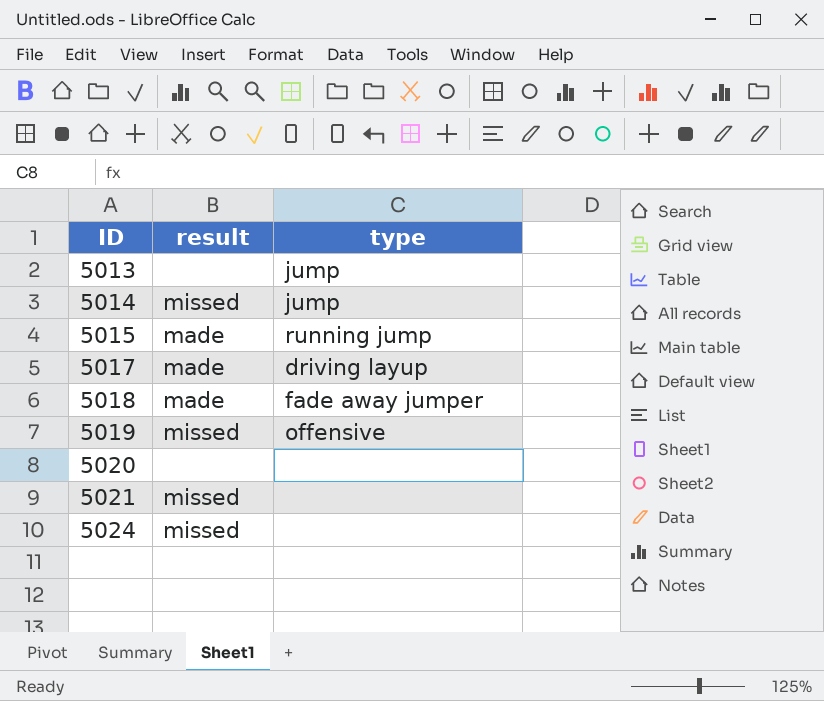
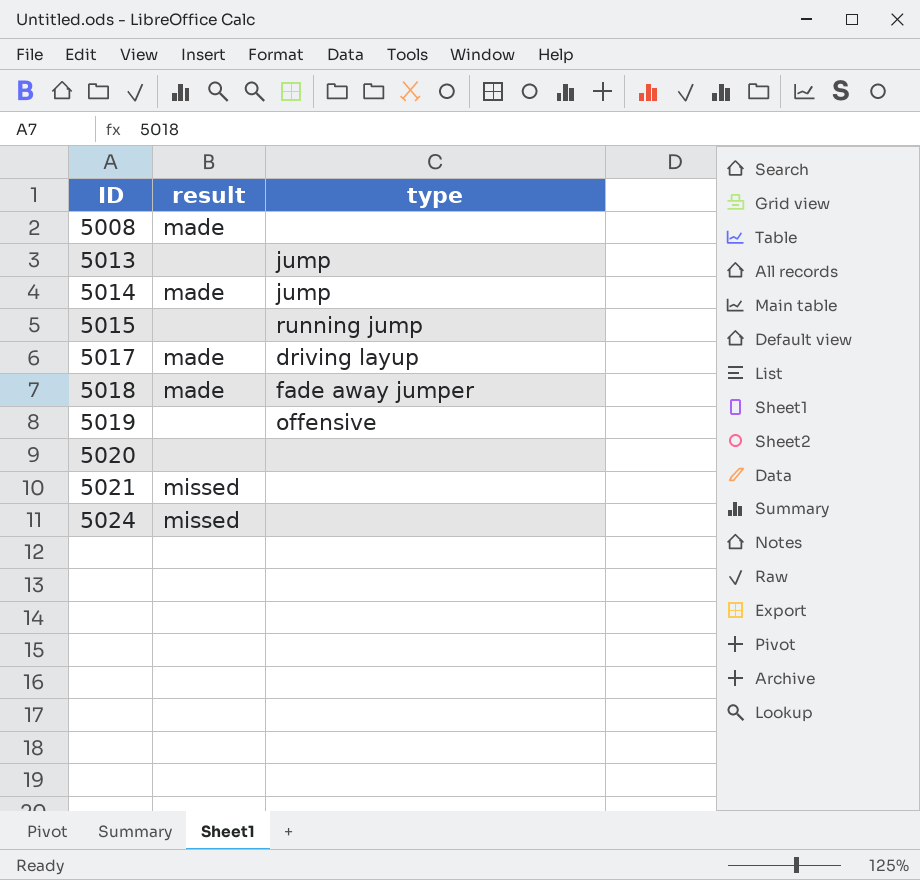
row 5008: none -> made | none
5014 | result: missed -> made
5015 | result: made -> none
5019 | result: missed -> none

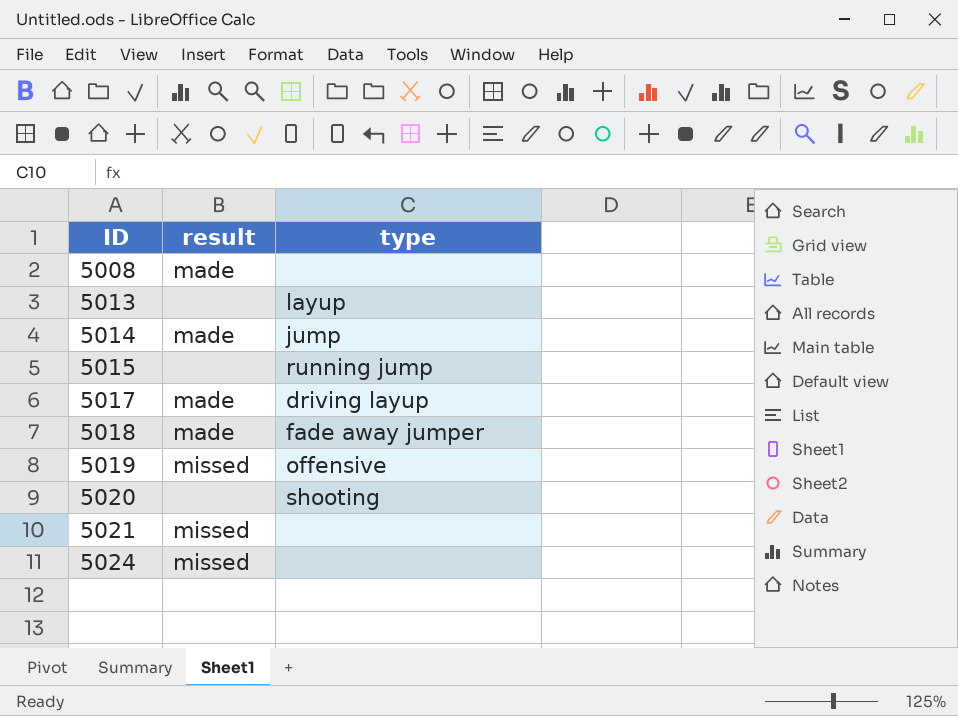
5013 | type: jump -> layup
5019 | result: none -> missed
5020 | type: none -> shooting

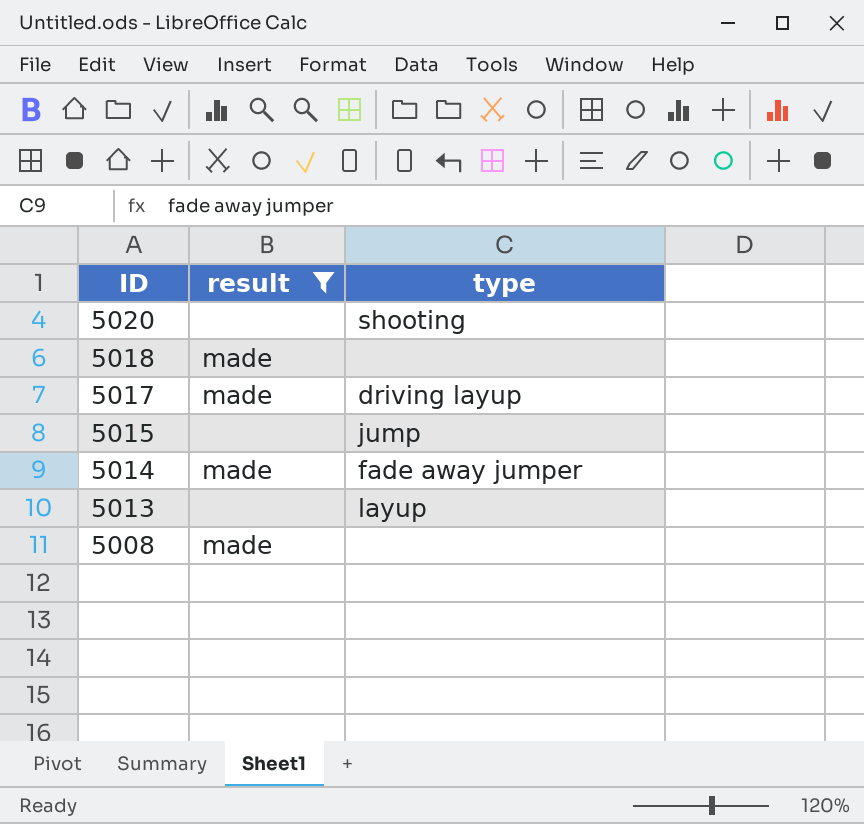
filter: none -> result != missed
row order: ID ascending -> ID descending
5018 | type: fade away jumper -> none
5015 | type: running jump -> jump
5014 | type: jump -> fade away jumper

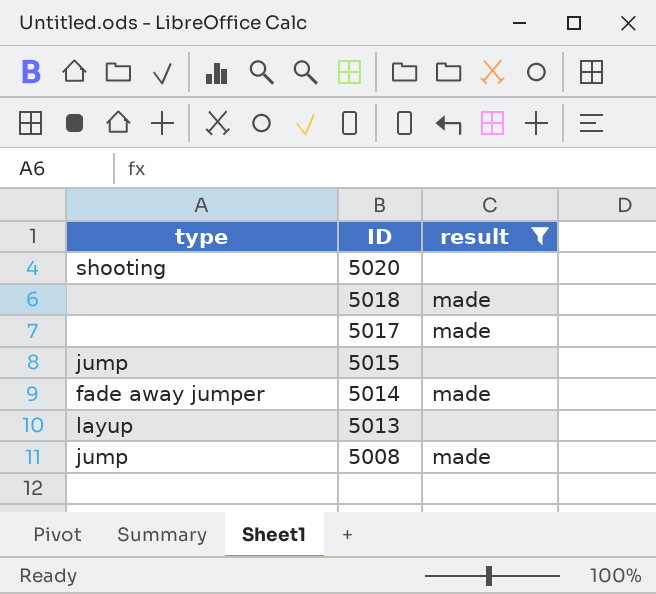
column type | position: 3 -> 1
5017 | type: driving layup -> none
5008 | type: none -> jump

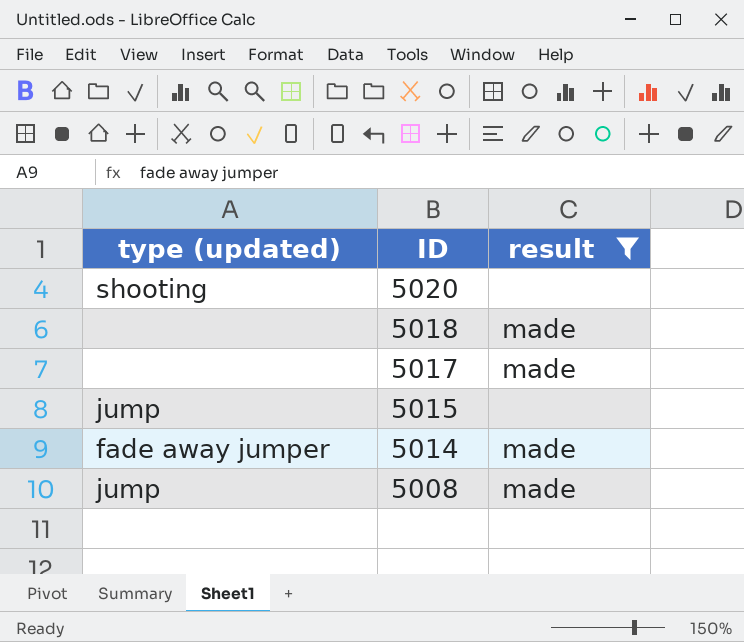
column name: type -> type (updated)
row 5013: layup | none -> none

